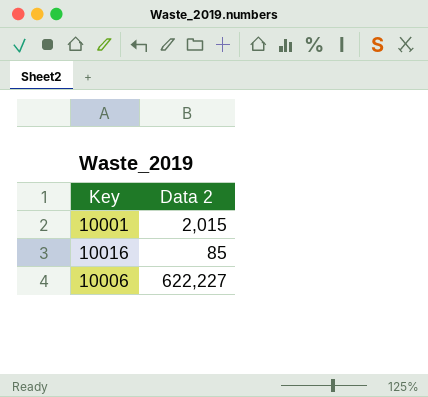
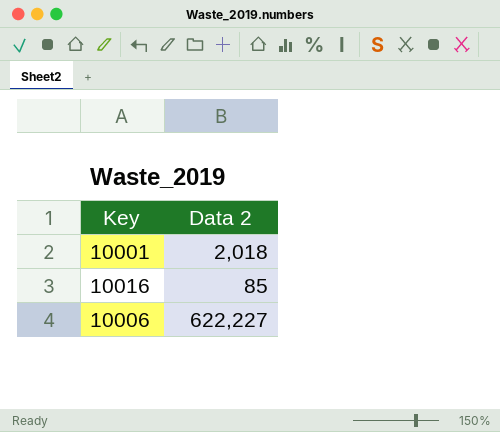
10001 | Data 2: 2,015 -> 2,018

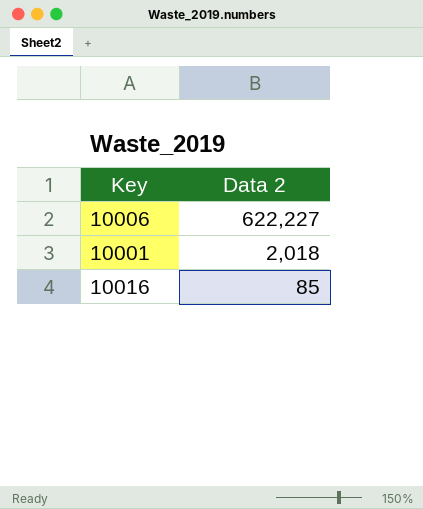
row order: none -> Data 2 descending

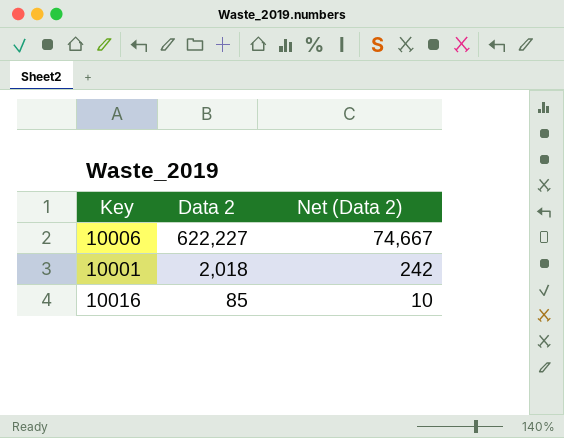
column Net (Data 2) | formula: none -> [Data 2] * 0.12

